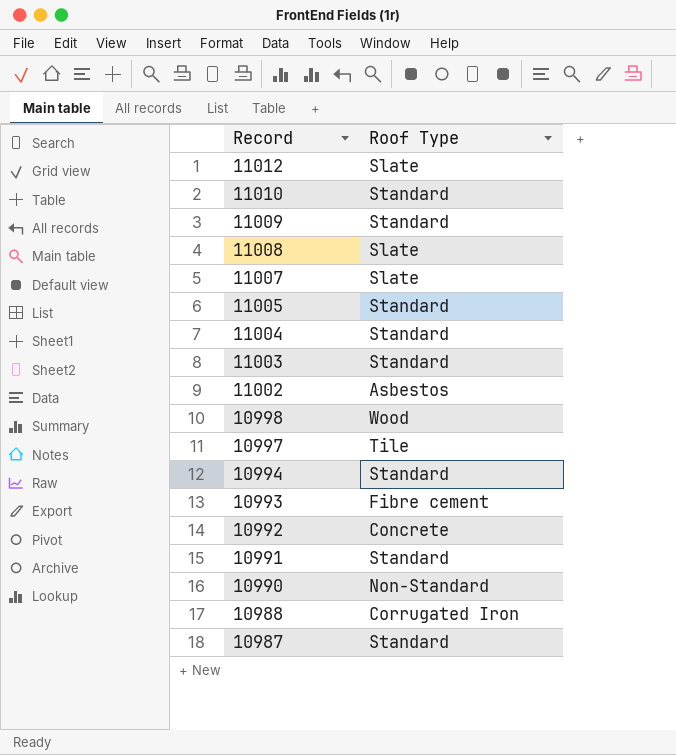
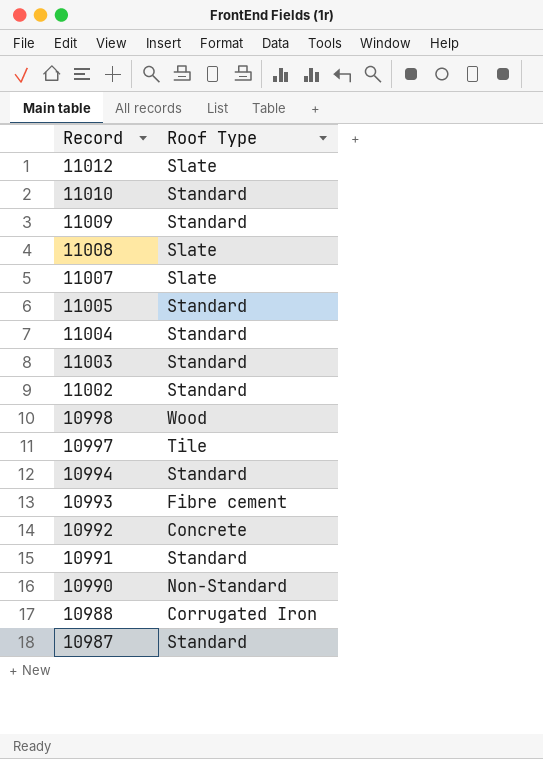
11002 | Roof Type: Asbestos -> Standard

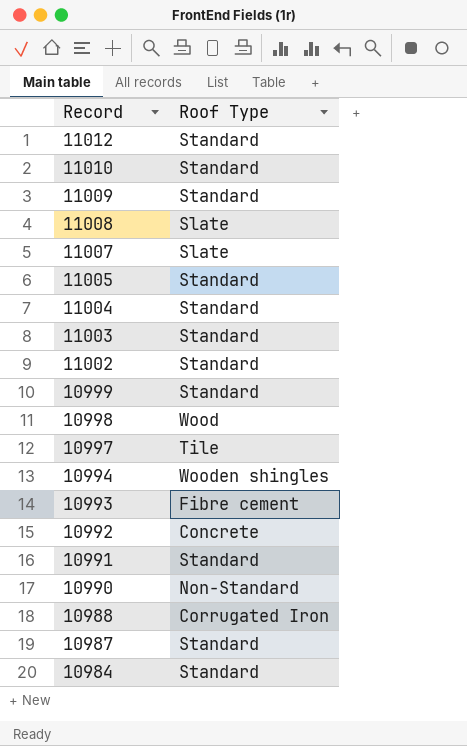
11012 | Roof Type: Slate -> Standard
row 10999: none -> Standard
10994 | Roof Type: Standard -> Wooden shingles
row 10984: none -> Standard

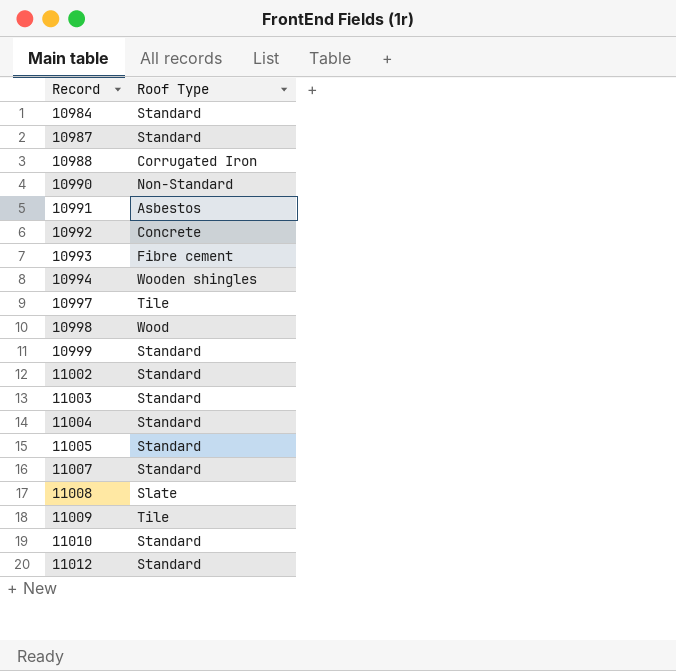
row order: Record descending -> Record ascending
10991 | Roof Type: Standard -> Asbestos
11007 | Roof Type: Slate -> Standard
11009 | Roof Type: Standard -> Tile

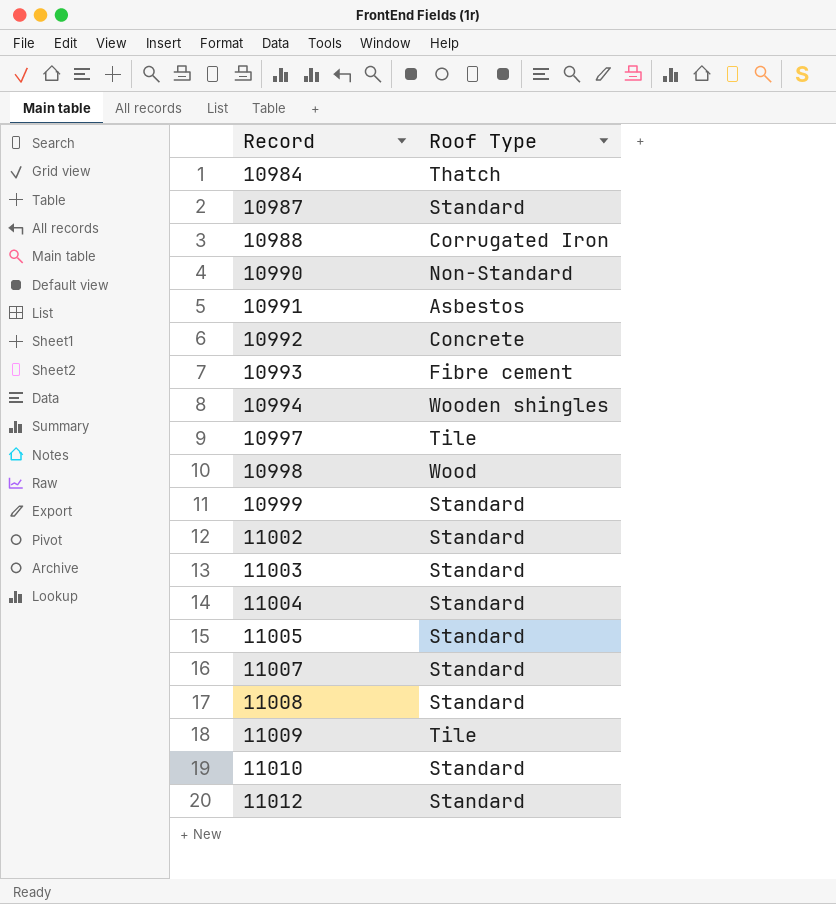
10984 | Roof Type: Standard -> Thatch
11008 | Roof Type: Slate -> Standard

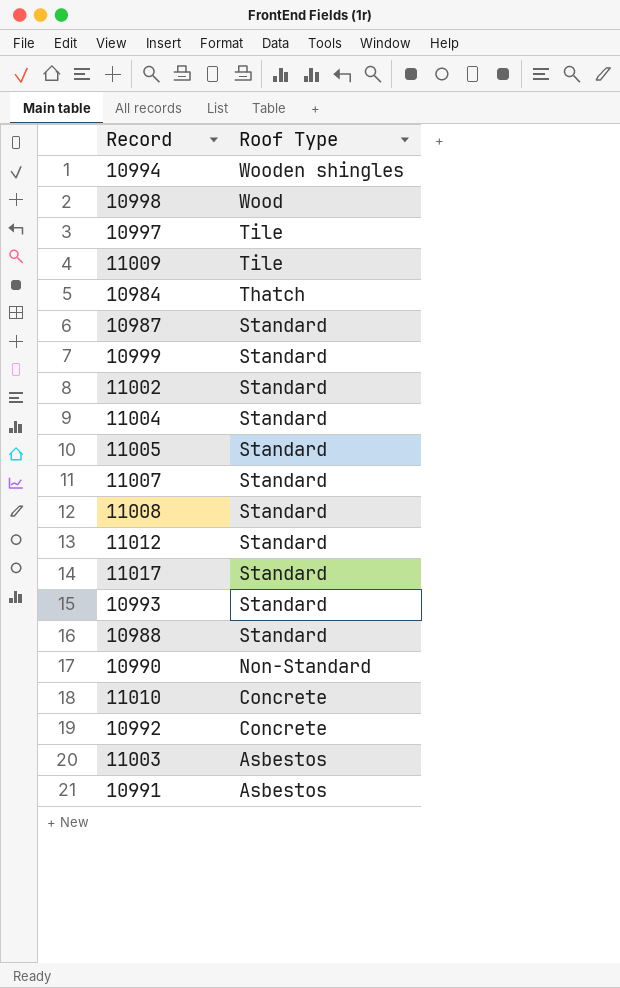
row order: Record ascending -> Roof Type descending
row 11017: none -> Standard
10993 | Roof Type: Fibre cement -> Standard
10988 | Roof Type: Corrugated Iron -> Standard
11010 | Roof Type: Standard -> Concrete
11003 | Roof Type: Standard -> Asbestos

